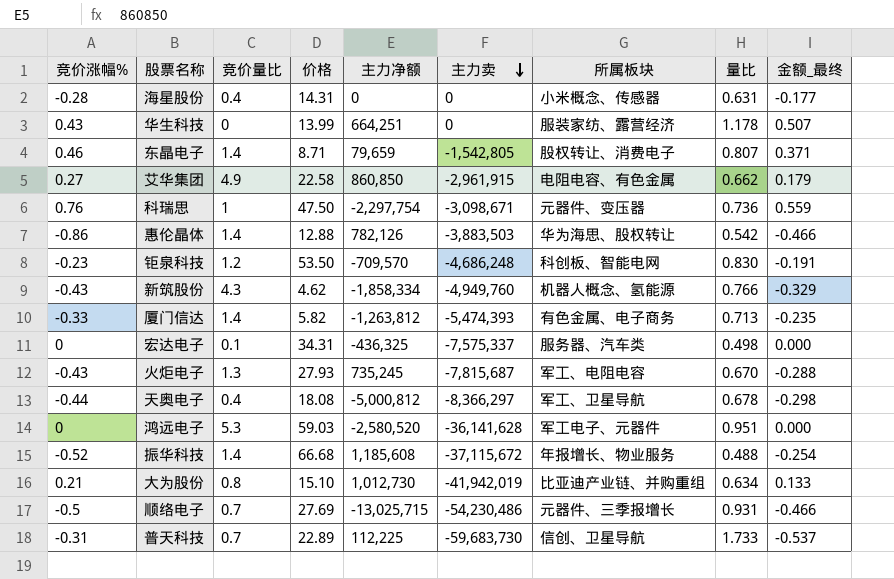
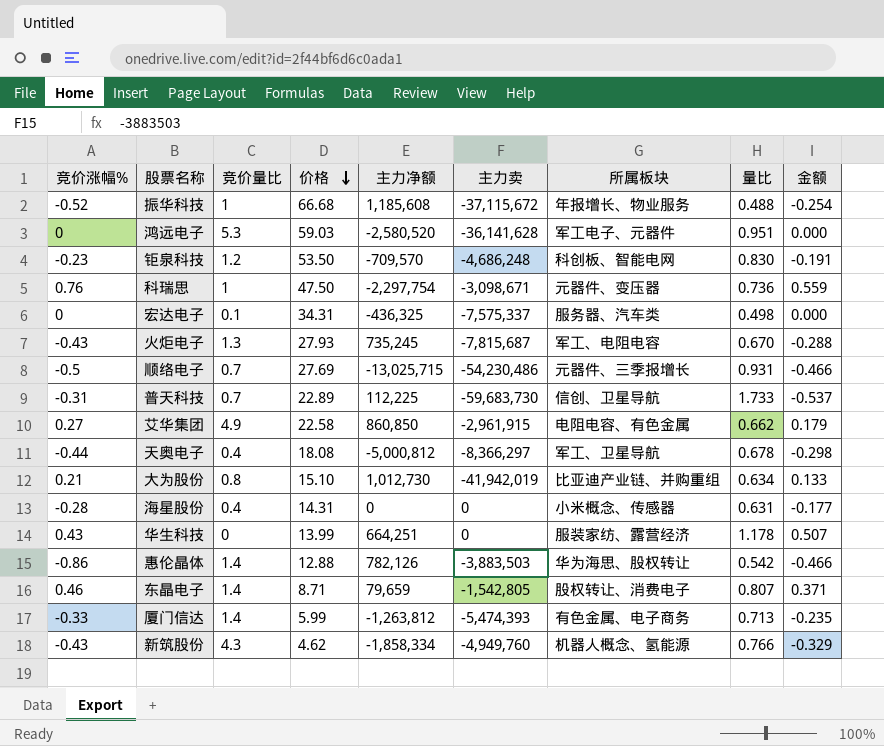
row order: 主力卖 descending -> 价格 descending
column name: 金额_最终 -> 金额
振华科技 | 竞价量比: 1.4 -> 1
厦门信达 | 价格: 5.82 -> 5.99

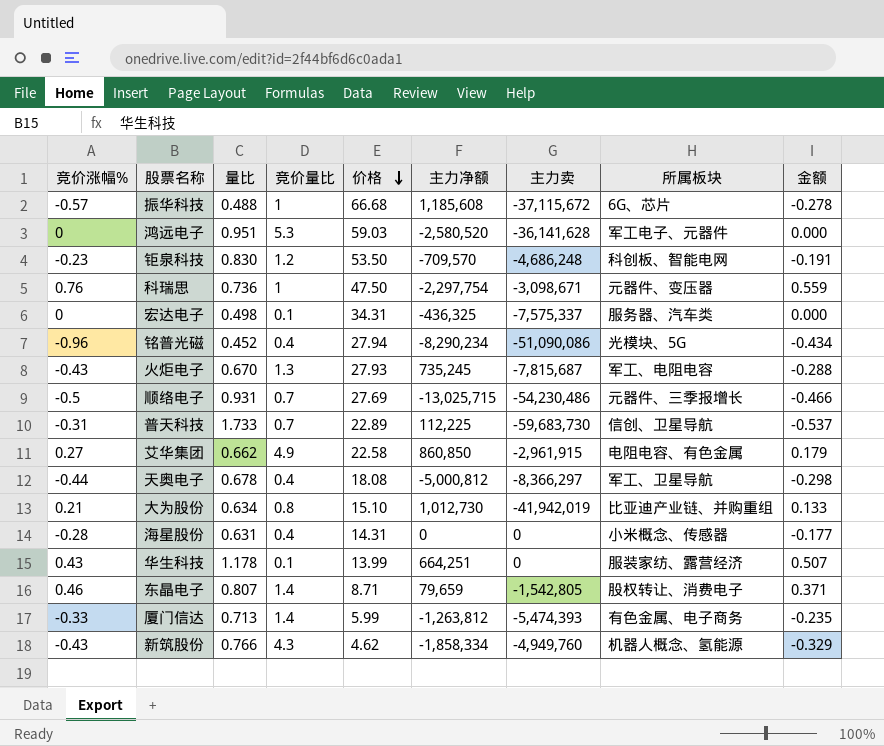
column 量比 | position: 8 -> 3
row 惠伦晶体: -0.86 | 1.4 | 12.88 | 782,126 | -3,883,503 | 华为海思、股权转让 | 0.542 | -0.466 -> none
振华科技 | 竞价涨幅%: -0.52 -> -0.57
振华科技 | 所属板块: 年报增长、物业服务 -> 6G、芯片
振华科技 | 金额: -0.254 -> -0.278
row 铭普光磁: none -> -0.96 | 0.452 | 0.4 | 27.94 | -8,290,234 | -51,090,086 | 光模块、5G | -0.434
华生科技 | 竞价量比: 0 -> 0.1

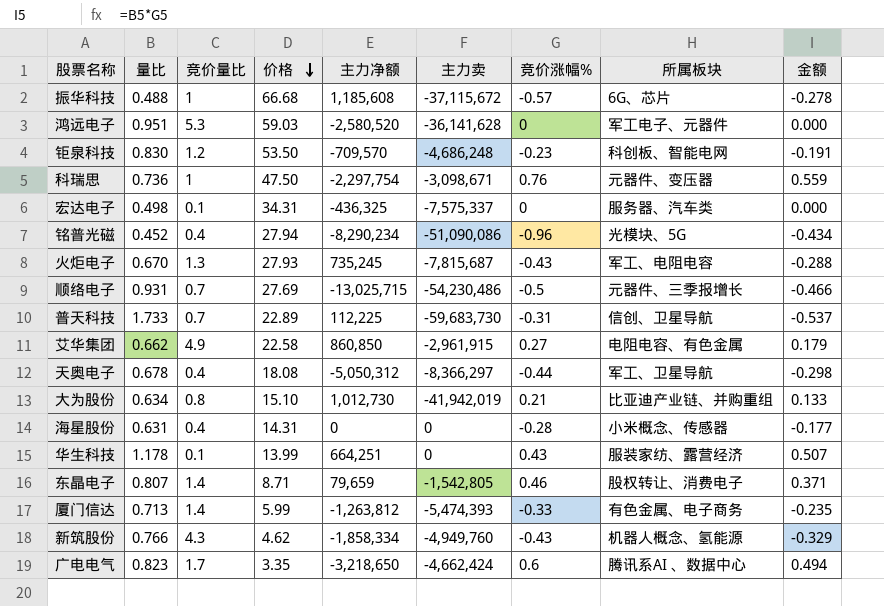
column 竞价涨幅% | position: 1 -> 7
天奥电子 | 主力净额: -5,000,812 -> -5,050,312
row 广电电气: none -> 0.823 | 1.7 | 3.35 | -3,218,650 | -4,662,424 | 0.6 | 腾讯系AI 、数据中心 | 0.494

